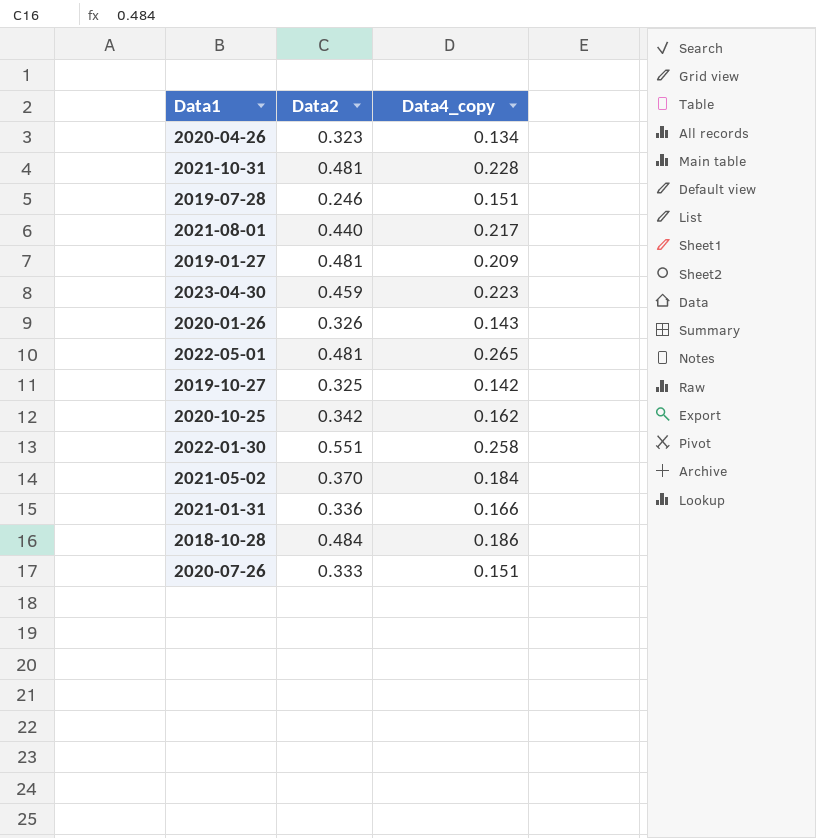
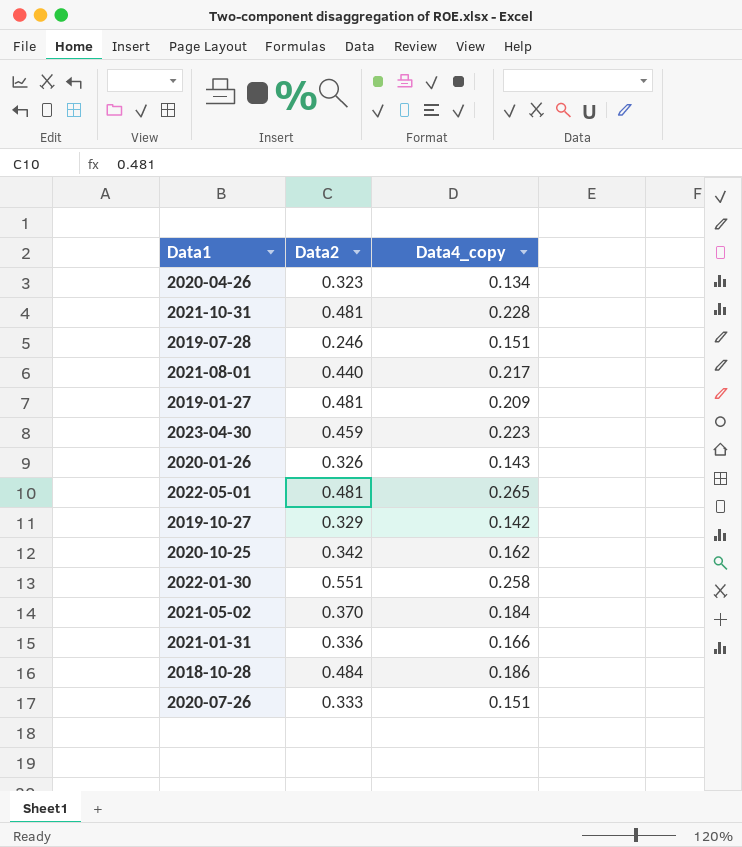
2019-10-27 | Data2: 0.325 -> 0.329

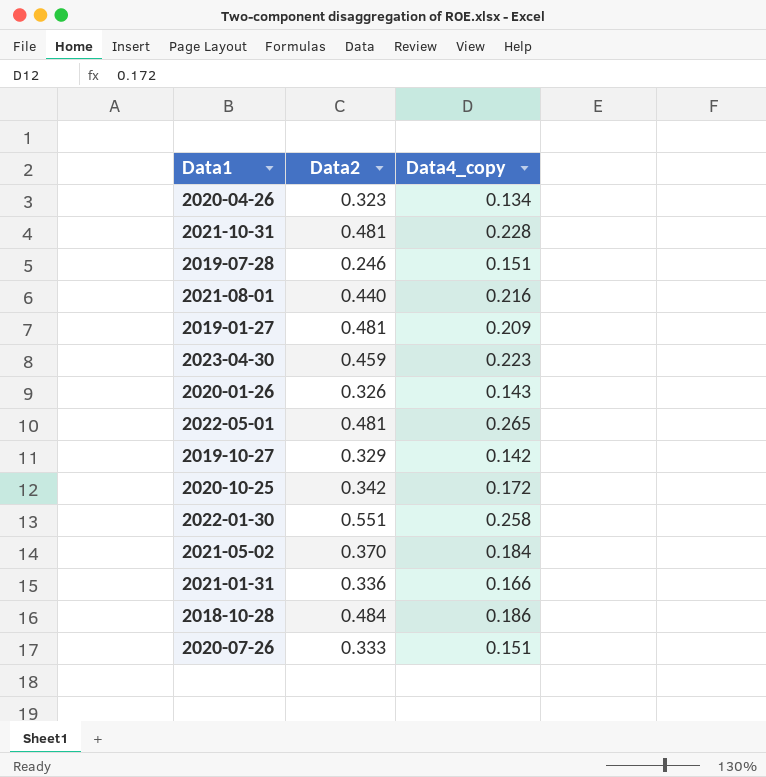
2021-08-01 | Data4_copy: 0.217 -> 0.216
2020-10-25 | Data4_copy: 0.162 -> 0.172

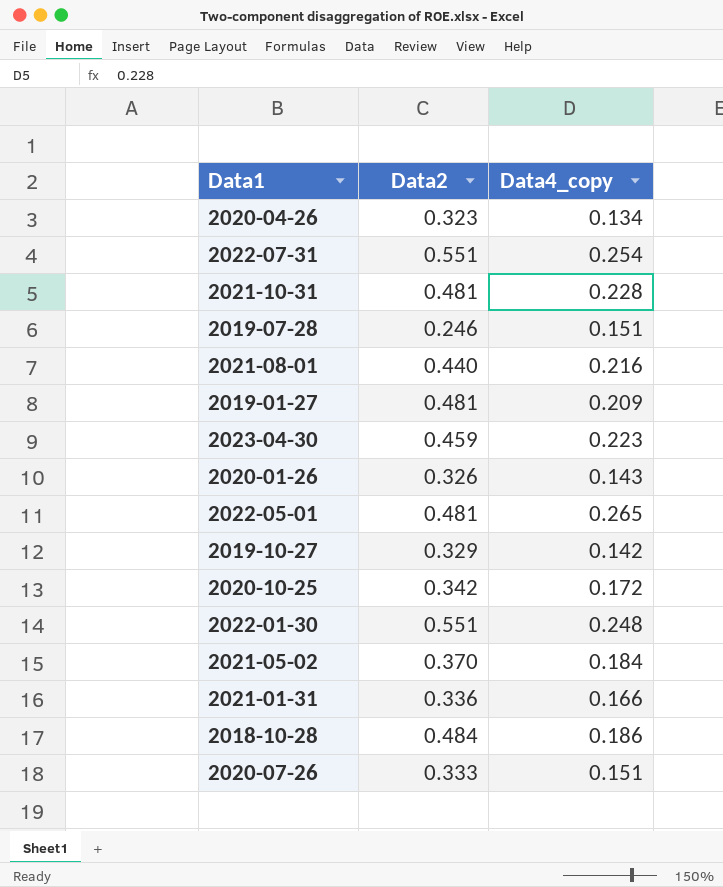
row 2022-07-31: none -> 0.551 | 0.254
2022-01-30 | Data4_copy: 0.258 -> 0.248

